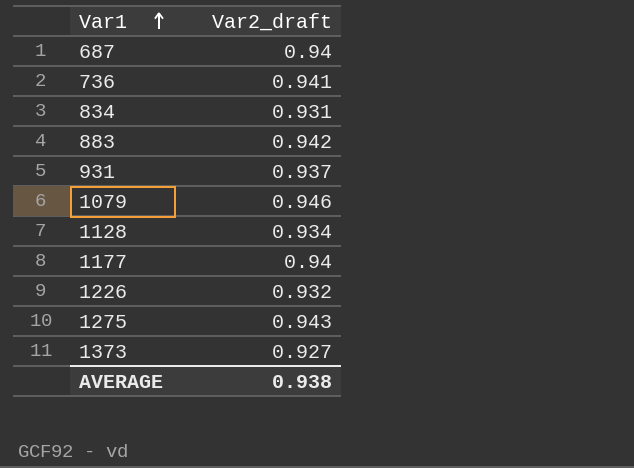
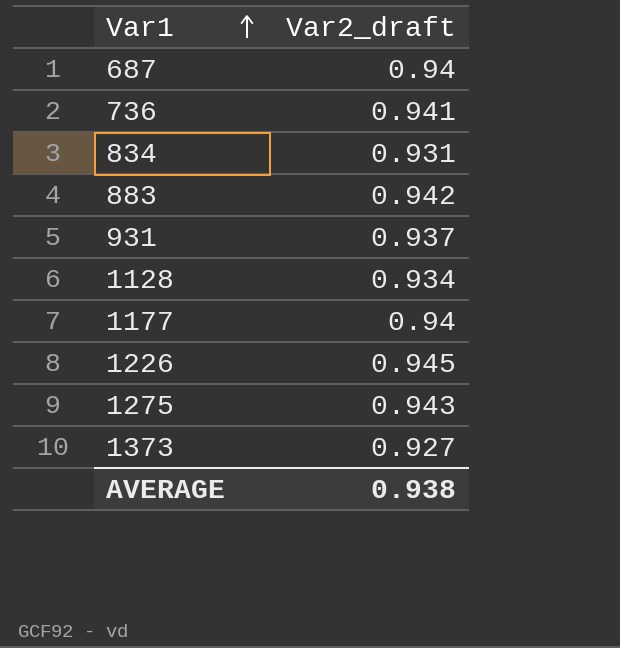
row 1079: 0.946 -> none
1226 | Var2_draft: 0.932 -> 0.945

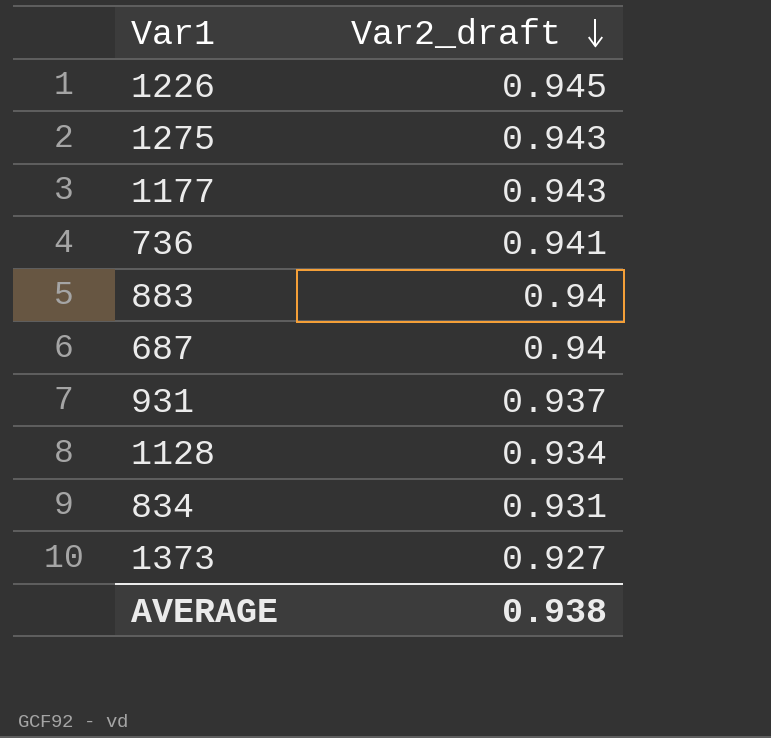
row order: Var1 ascending -> Var2_draft descending
1177 | Var2_draft: 0.94 -> 0.943
883 | Var2_draft: 0.942 -> 0.94

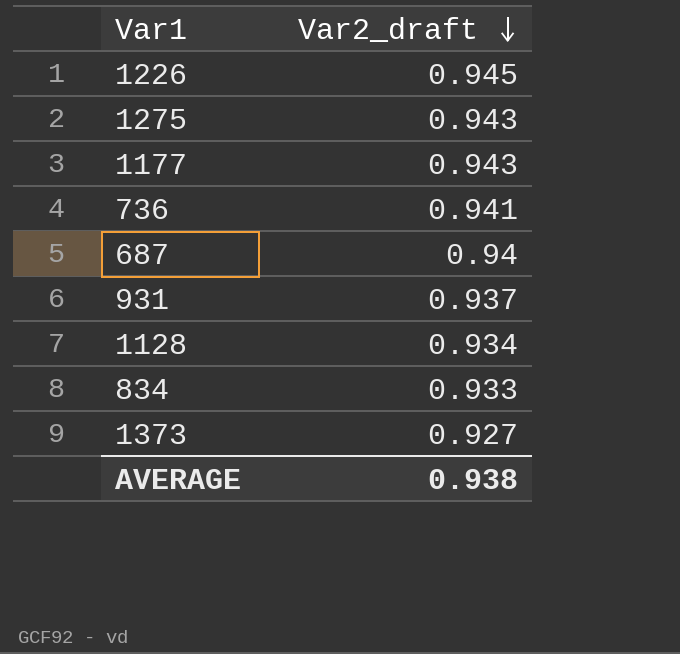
row 883: 0.94 -> none
834 | Var2_draft: 0.931 -> 0.933

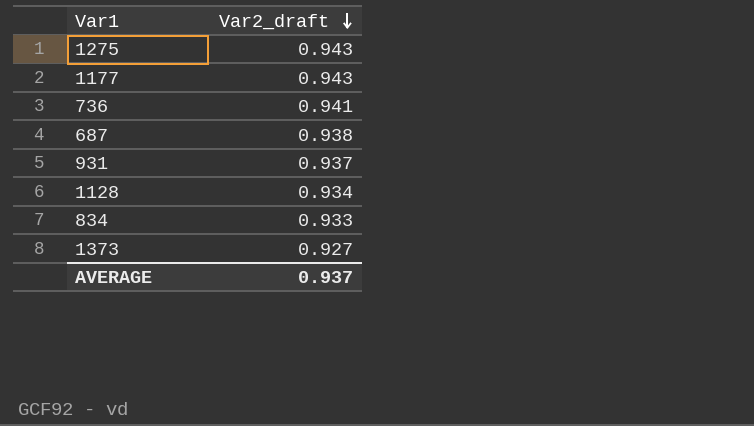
row 1226: 0.945 -> none
687 | Var2_draft: 0.94 -> 0.938
AVERAGE | Var2_draft: 0.938 -> 0.937

